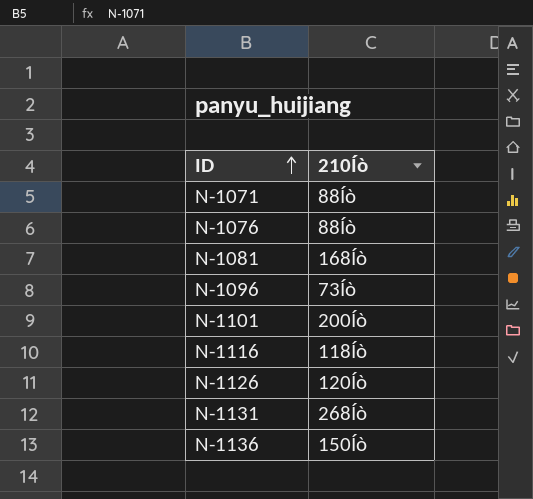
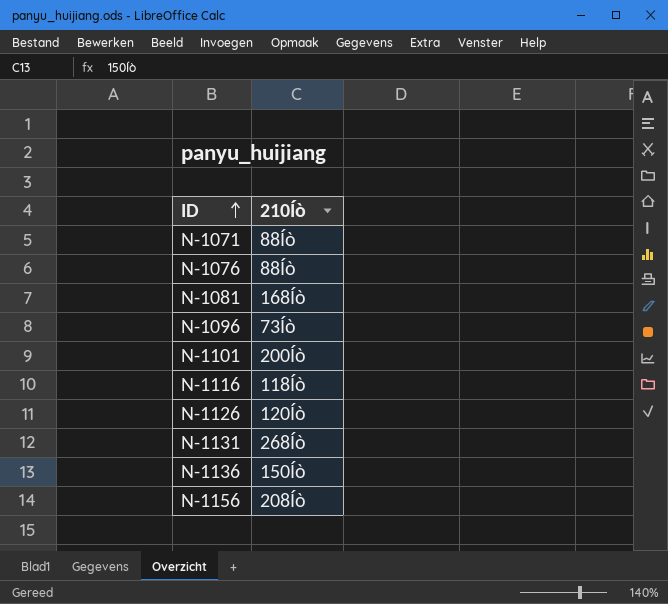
row N-1156: none -> 208Íò

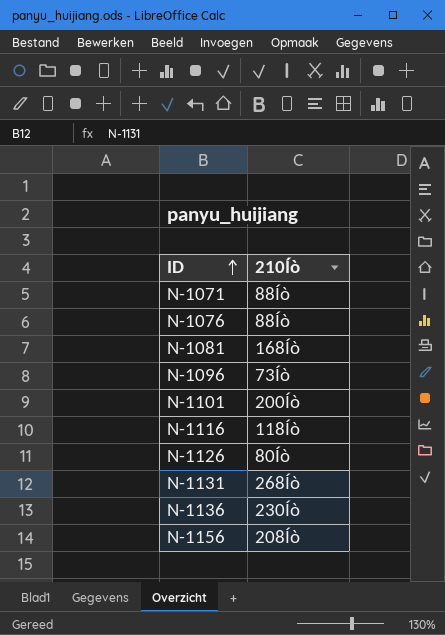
N-1126 | 210Íò: 120Íò -> 80Íò
N-1136 | 210Íò: 150Íò -> 230Íò

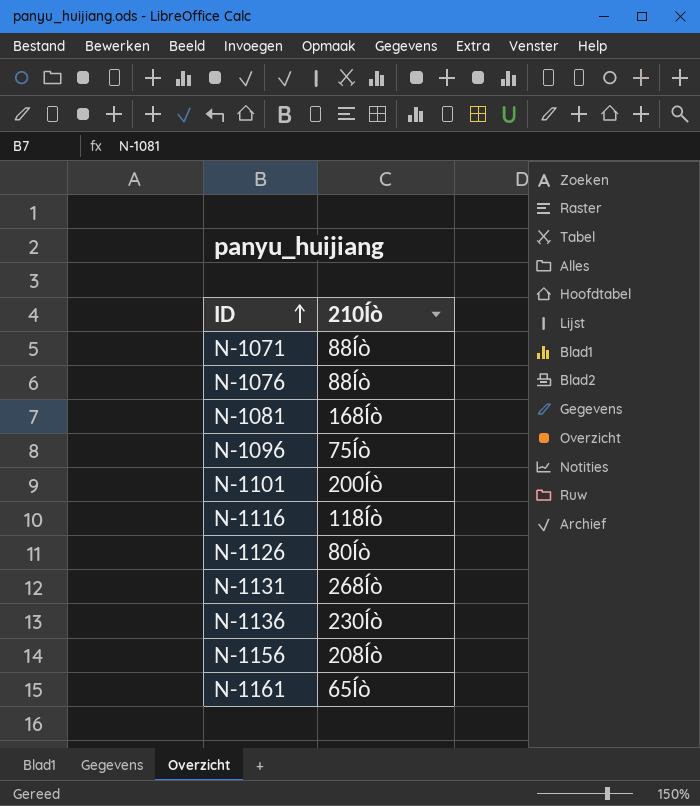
N-1096 | 210Íò: 73Íò -> 75Íò
row N-1161: none -> 65Íò

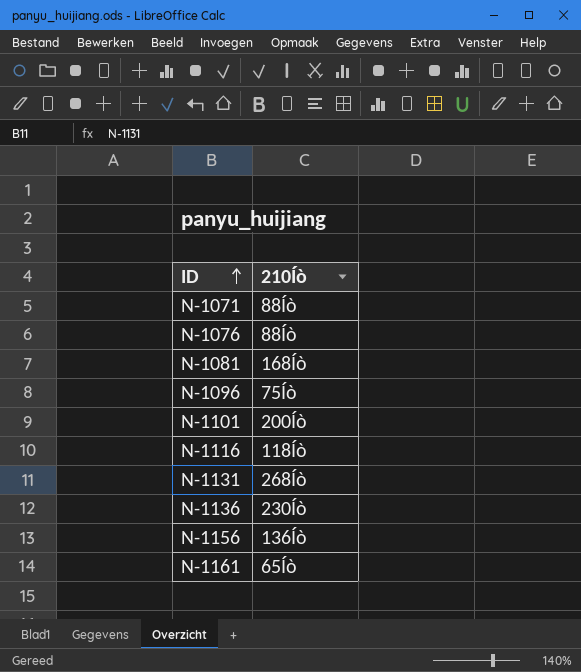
row N-1126: 80Íò -> none
N-1156 | 210Íò: 208Íò -> 136Íò

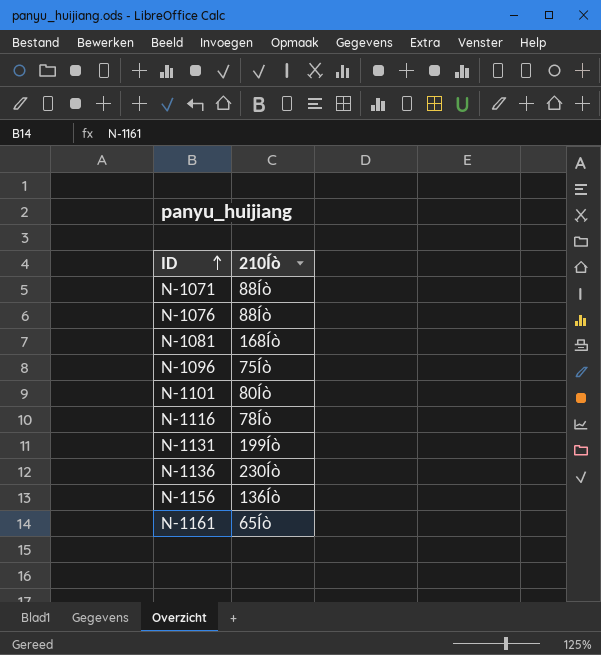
N-1101 | 210Íò: 200Íò -> 80Íò
N-1116 | 210Íò: 118Íò -> 78Íò
N-1131 | 210Íò: 268Íò -> 199Íò

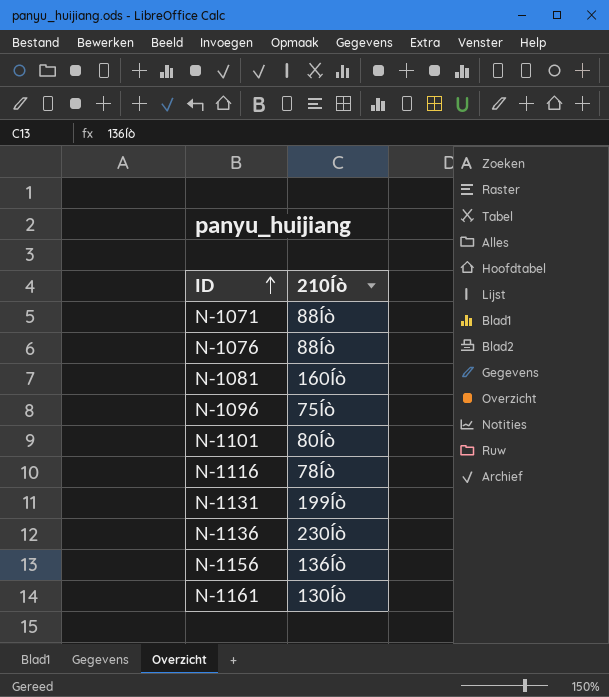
N-1081 | 210Íò: 168Íò -> 160Íò
N-1161 | 210Íò: 65Íò -> 130Íò

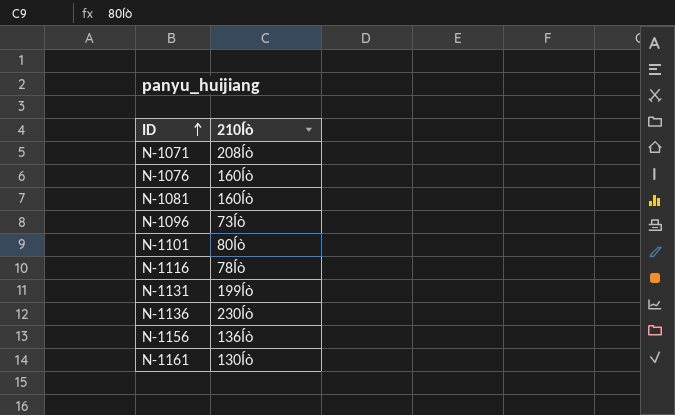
N-1071 | 210Íò: 88Íò -> 208Íò
N-1076 | 210Íò: 88Íò -> 160Íò
N-1096 | 210Íò: 75Íò -> 73Íò

